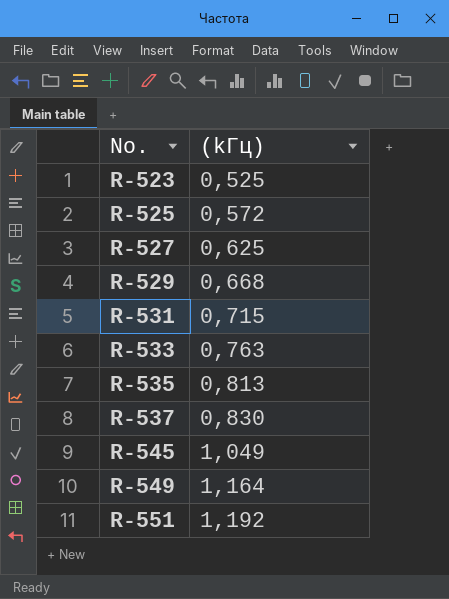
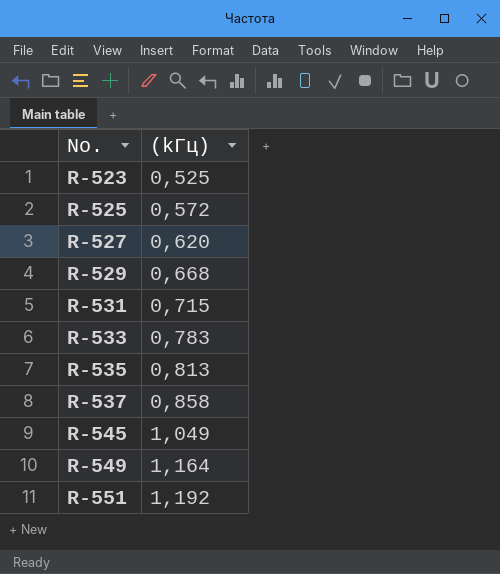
R-527 | (kГц): 0,625 -> 0,620
R-533 | (kГц): 0,763 -> 0,783
R-537 | (kГц): 0,830 -> 0,858

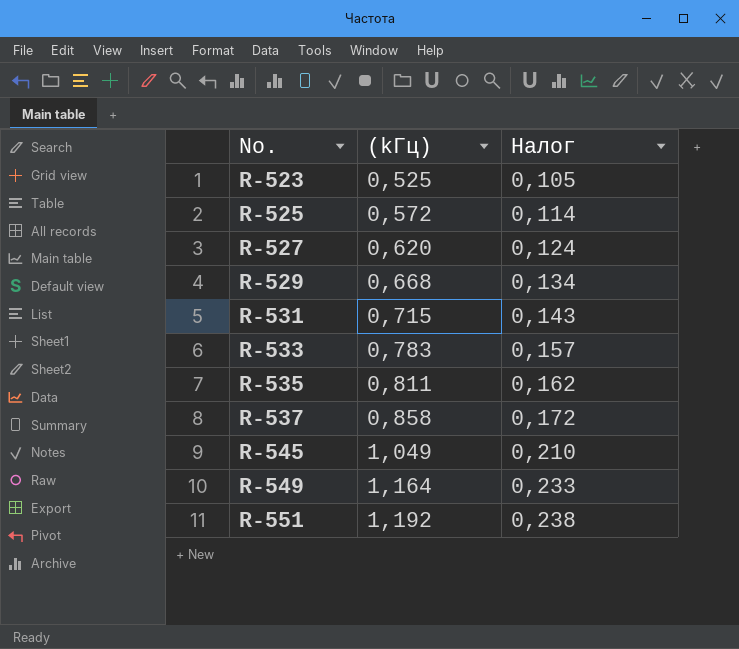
column Налог | formula: none -> [(kГц)] * 0,2
R-535 | (kГц): 0,813 -> 0,811

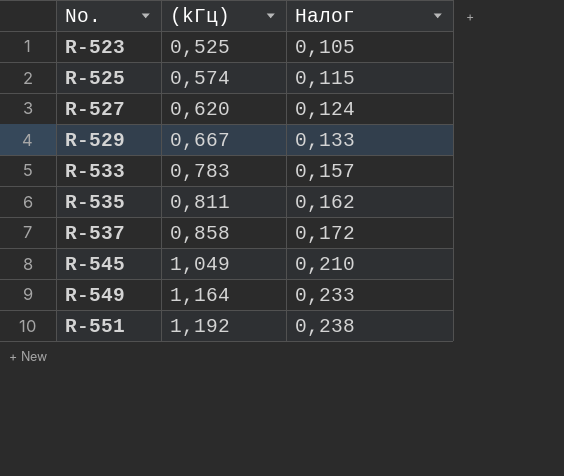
row R-531: 0,715 | 0,143 -> none
R-525 | (kГц): 0,572 -> 0,574
R-525 | Налог: 0,114 -> 0,115
R-529 | (kГц): 0,668 -> 0,667
R-529 | Налог: 0,134 -> 0,133

